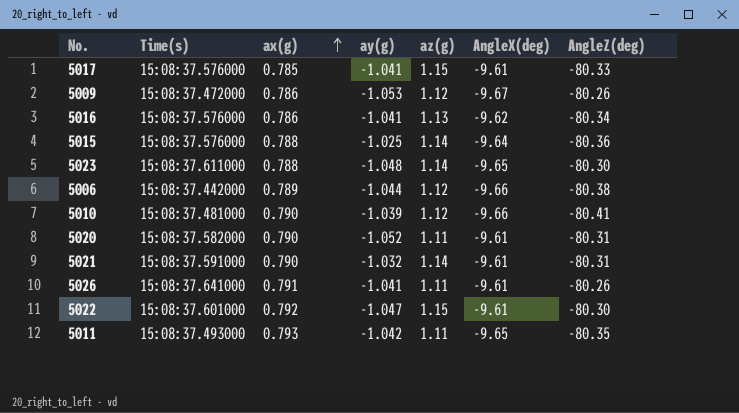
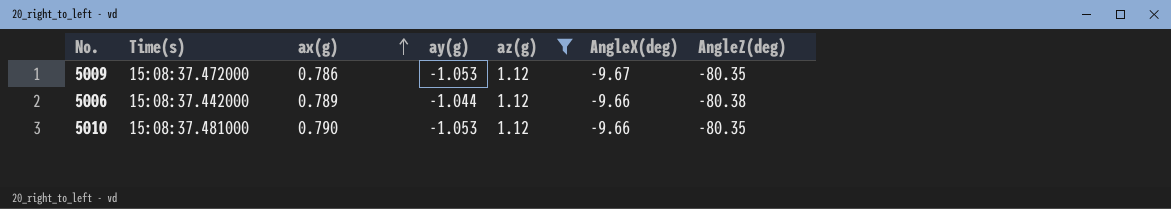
filter: none -> az(g) = 1.12
5009 | AngleZ(deg): -80.26 -> -80.35
5010 | ay(g): -1.039 -> -1.053
5010 | AngleZ(deg): -80.41 -> -80.35

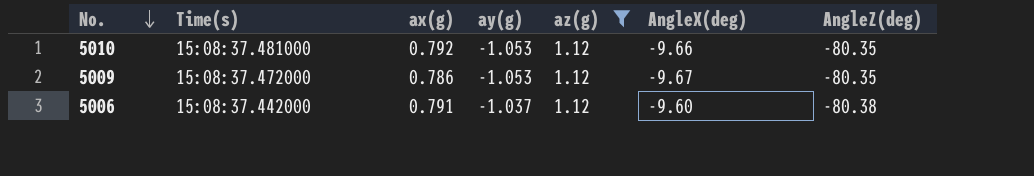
row order: ax(g) ascending -> No. descending
5010 | ax(g): 0.790 -> 0.792
5006 | ax(g): 0.789 -> 0.791
5006 | ay(g): -1.044 -> -1.037
5006 | AngleX(deg): -9.66 -> -9.60

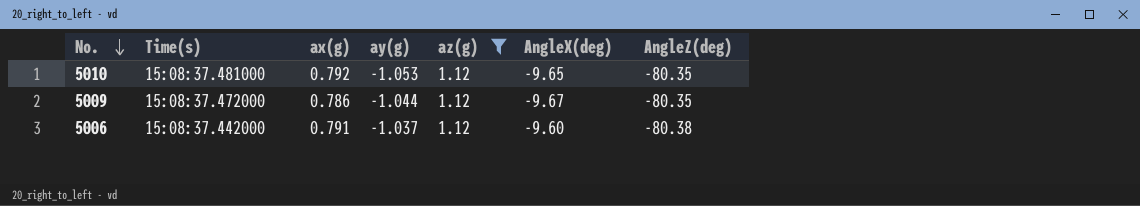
5010 | AngleX(deg): -9.66 -> -9.65
5009 | ay(g): -1.053 -> -1.044

